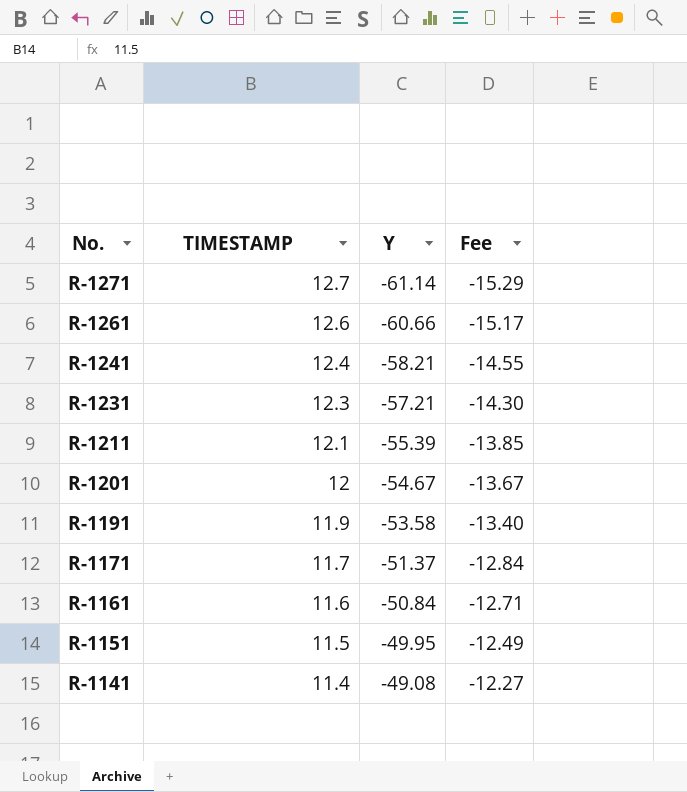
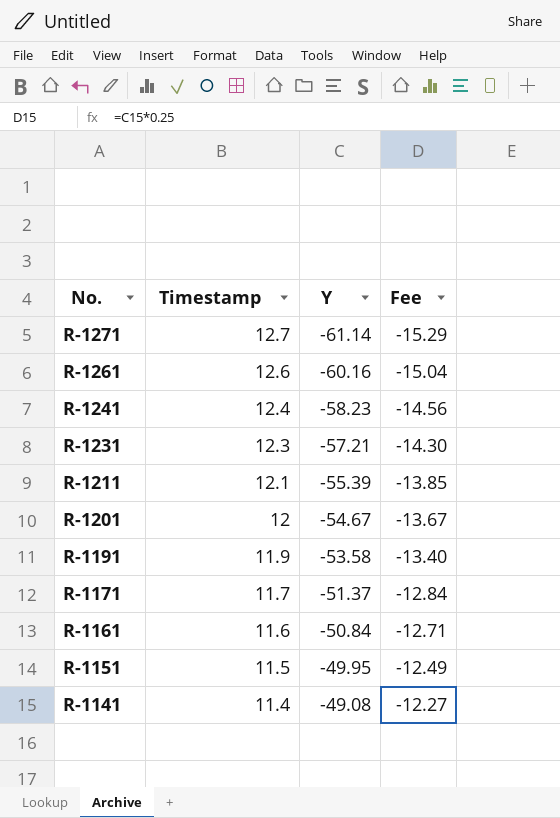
column name: TIMESTAMP -> Timestamp
R-1261 | Y: -60.66 -> -60.16
R-1261 | Fee: -15.17 -> -15.04
R-1241 | Y: -58.21 -> -58.23
R-1241 | Fee: -14.55 -> -14.56

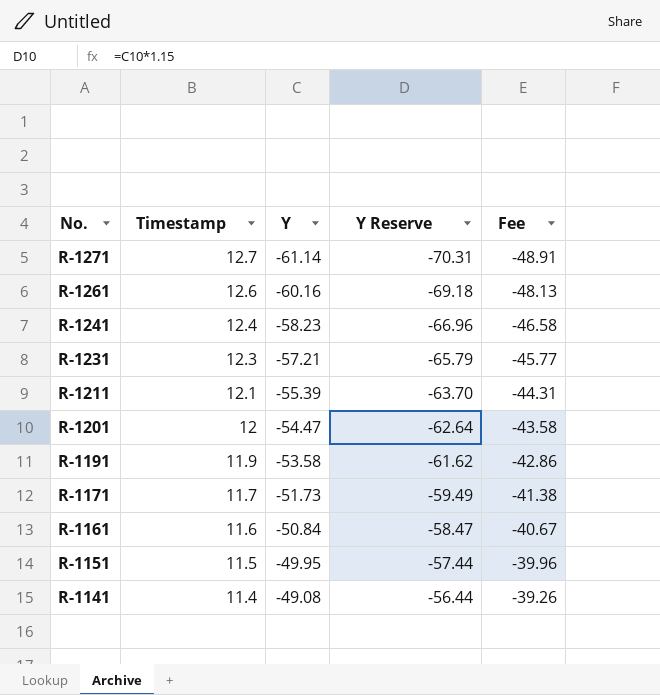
column Y Reserve | formula: none -> [Y] * 1.15
column Fee | formula: [Y] * 0.25 -> [Y] * 0.8
R-1201 | Y: -54.67 -> -54.47
R-1171 | Y: -51.37 -> -51.73

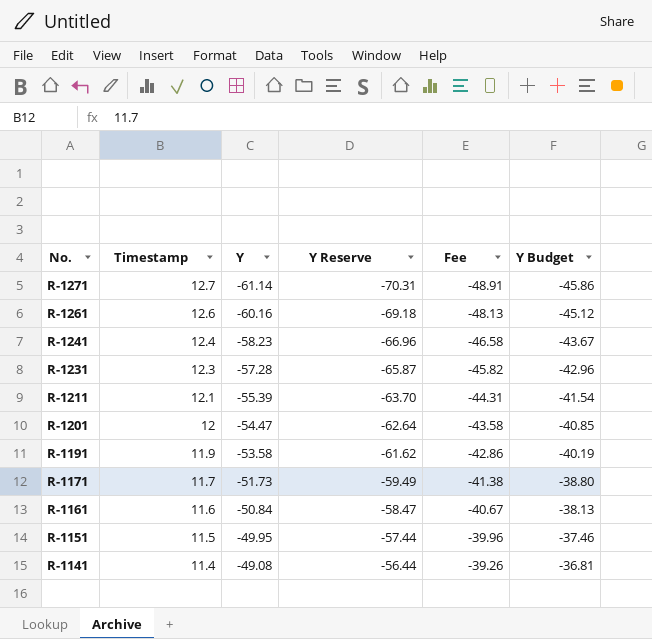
column Y Budget | formula: none -> [Y] * 0.75
R-1231 | Y: -57.21 -> -57.28
R-1231 | Y Reserve: -65.79 -> -65.87
R-1231 | Fee: -45.77 -> -45.82

